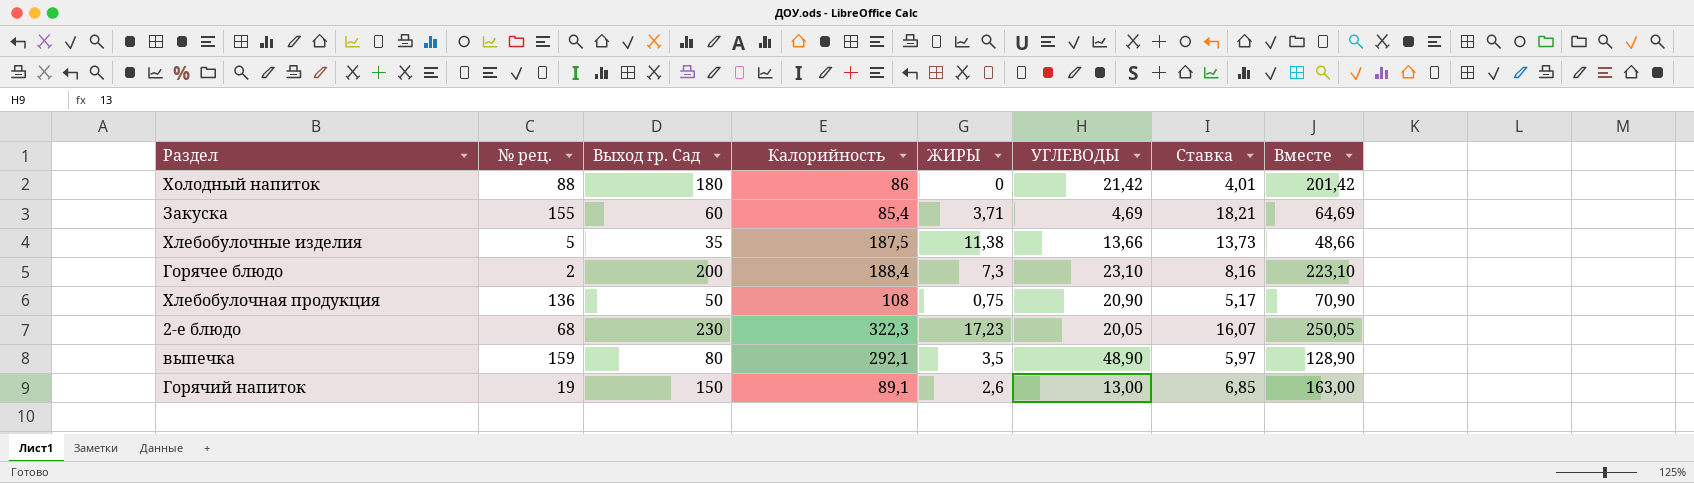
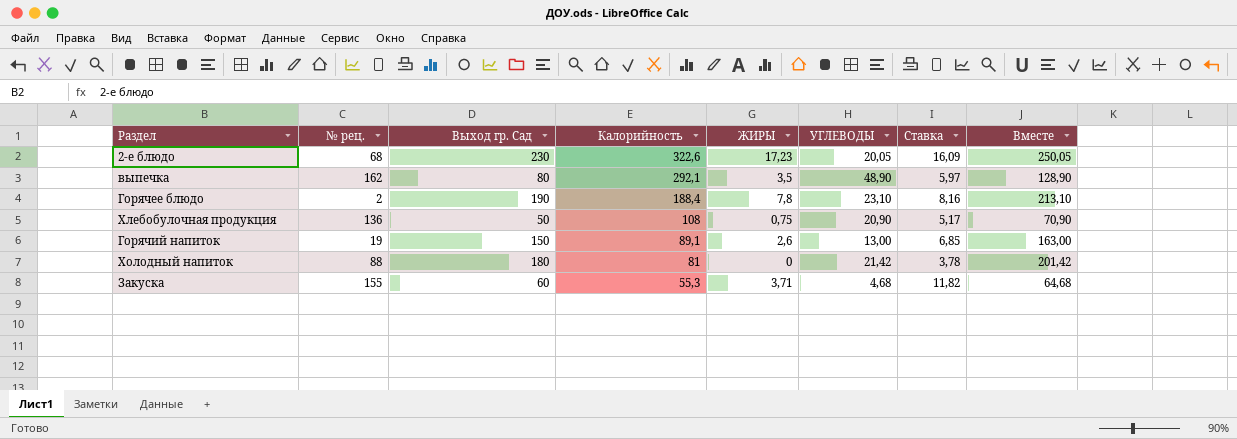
row order: none -> Калорийность descending
row Хлебобулочные изделия: 5 | 35 | 187,5 | 11,38 | 13,66 | 13,73 | 48,66 -> none
2-е блюдо | Калорийность: 322,3 -> 322,6
2-е блюдо | Ставка: 16,07 -> 16,09
выпечка | № рец.: 159 -> 162
Горячее блюдо | Выход гр. Сад: 200 -> 190
Горячее блюдо | ЖИРЫ: 7,3 -> 7,8
Горячее блюдо | Вместе: 223,10 -> 213,10
Холодный напиток | Калорийность: 86 -> 81
Холодный напиток | Ставка: 4,01 -> 3,78
Закуска | Калорийность: 85,4 -> 55,3
Закуска | УГЛЕВОДЫ: 4,69 -> 4,68
Закуска | Ставка: 18,21 -> 11,82
Закуска | Вместе: 64,69 -> 64,68

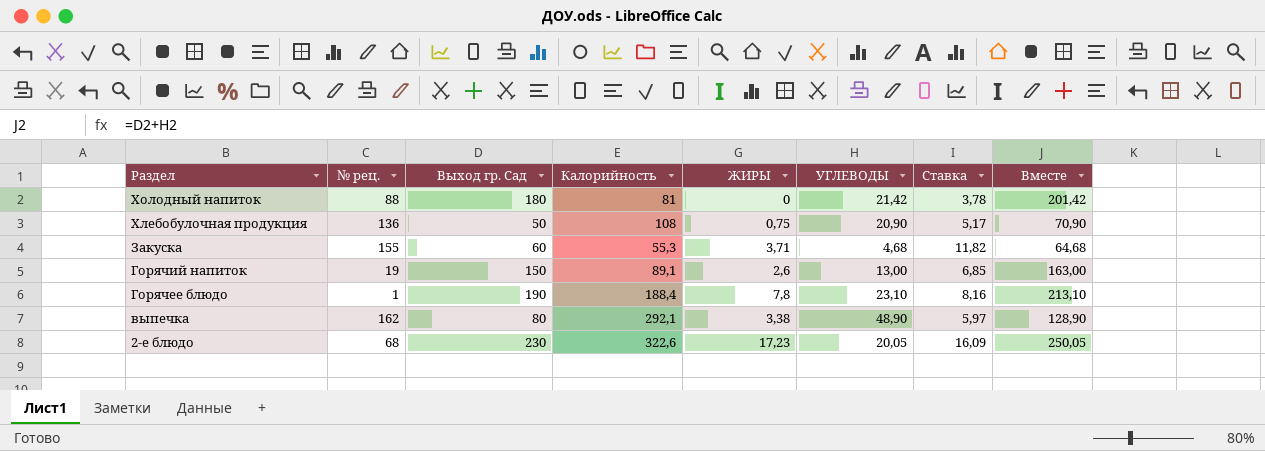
row order: Калорийность descending -> Раздел descending
Горячее блюдо | № рец.: 2 -> 1
выпечка | ЖИРЫ: 3,5 -> 3,38

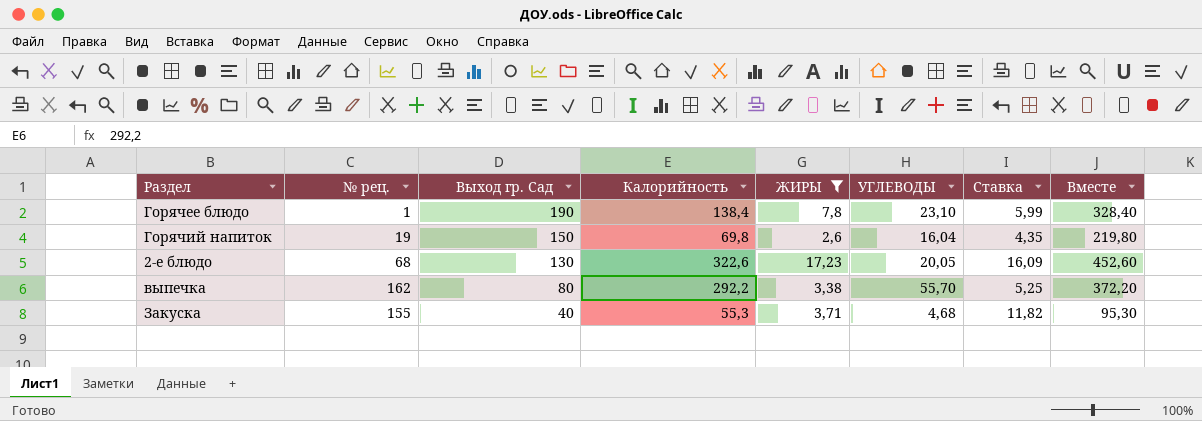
filter: none -> ЖИРЫ >= 2,6
row order: Раздел descending -> Выход гр. Сад descending
column Вместе | formula: [Выход гр. Сад] + [УГЛЕВОДЫ] -> [Выход гр. Сад] + [Калорийность]
Горячее блюдо | Калорийность: 188,4 -> 138,4
Горячее блюдо | Ставка: 8,16 -> 5,99
Горячий напиток | Калорийность: 89,1 -> 69,8
Горячий напиток | УГЛЕВОДЫ: 13,00 -> 16,04
Горячий напиток | Ставка: 6,85 -> 4,35
2-е блюдо | Выход гр. Сад: 230 -> 130
выпечка | Калорийность: 292,1 -> 292,2
выпечка | УГЛЕВОДЫ: 48,90 -> 55,70
выпечка | Ставка: 5,97 -> 5,25
Закуска | Выход гр. Сад: 60 -> 40

